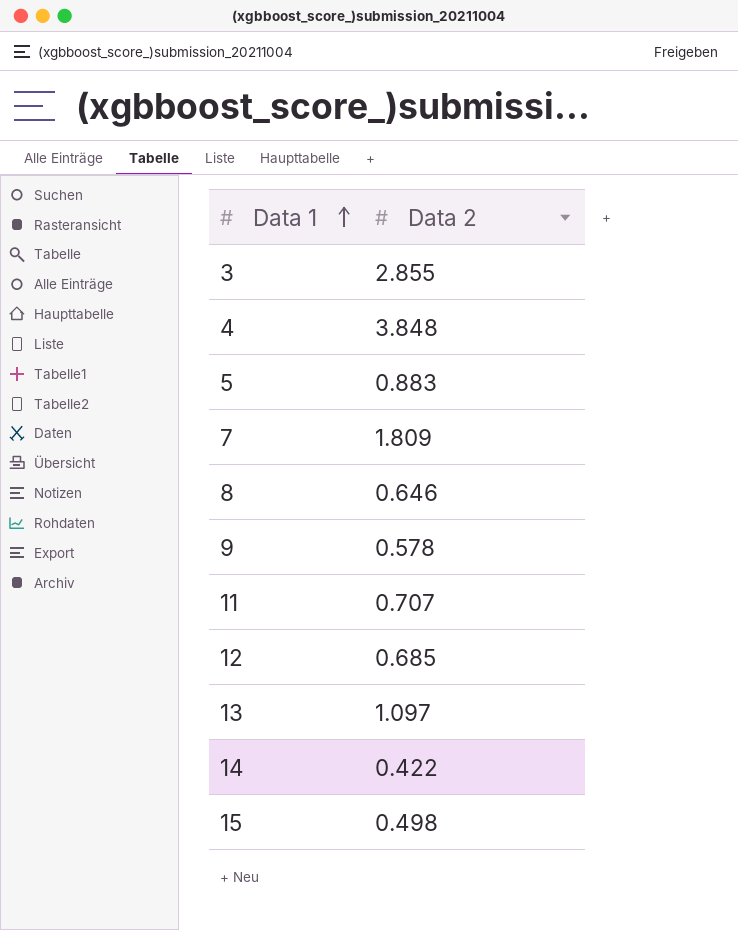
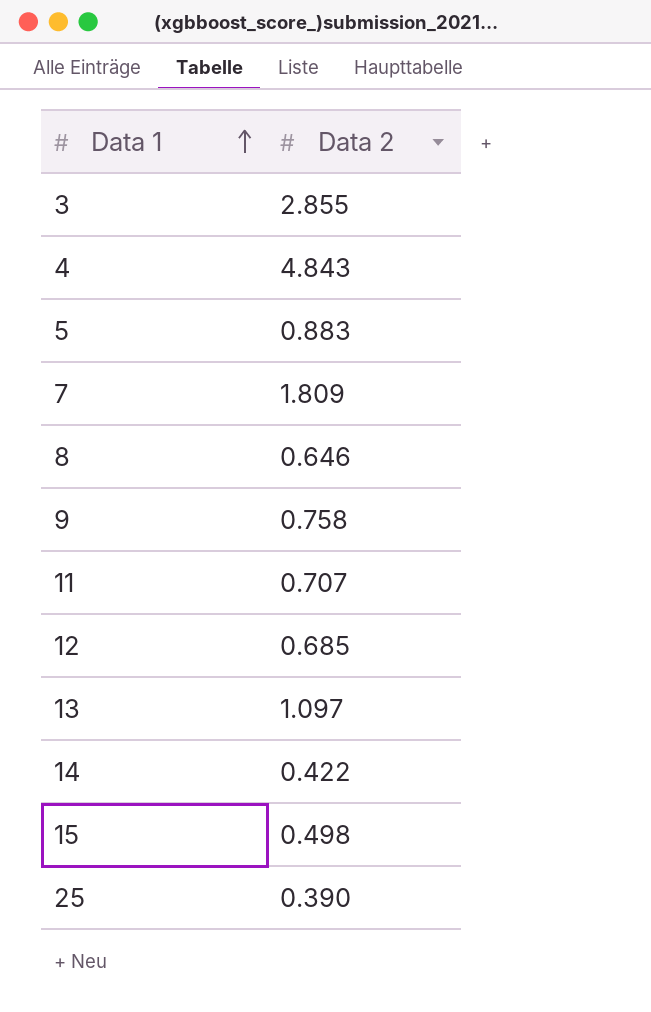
4 | Data 2: 3.848 -> 4.843
9 | Data 2: 0.578 -> 0.758
row 25: none -> 0.390

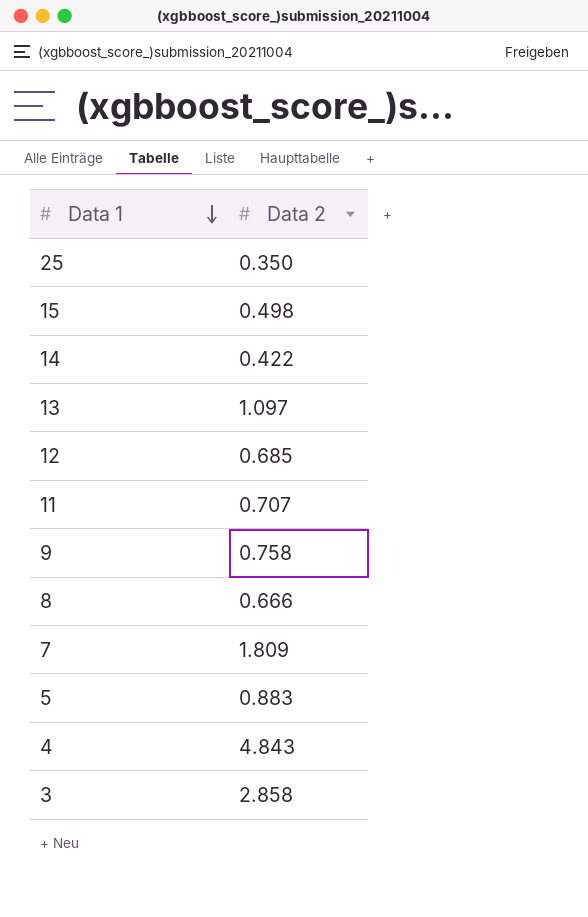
row order: Data 1 ascending -> Data 1 descending
25 | Data 2: 0.390 -> 0.350
8 | Data 2: 0.646 -> 0.666
3 | Data 2: 2.855 -> 2.858

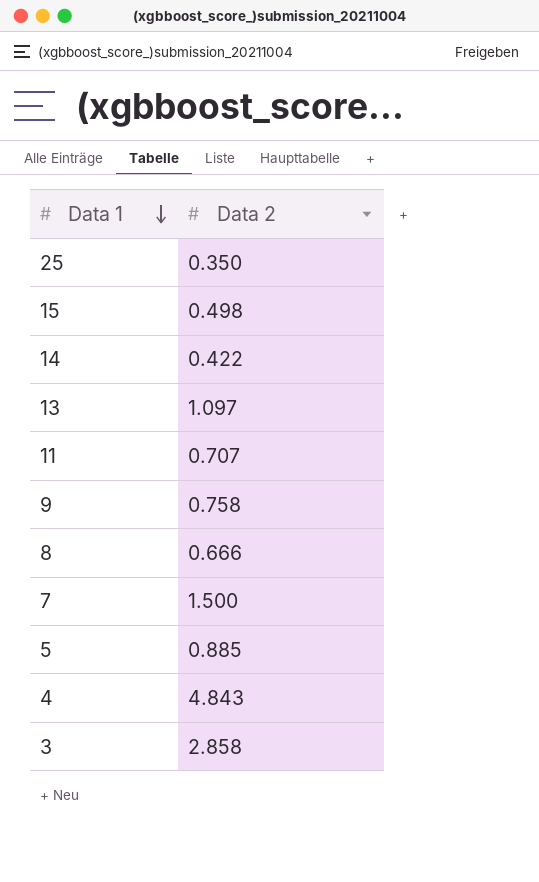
row 12: 0.685 -> none
7 | Data 2: 1.809 -> 1.500
5 | Data 2: 0.883 -> 0.885

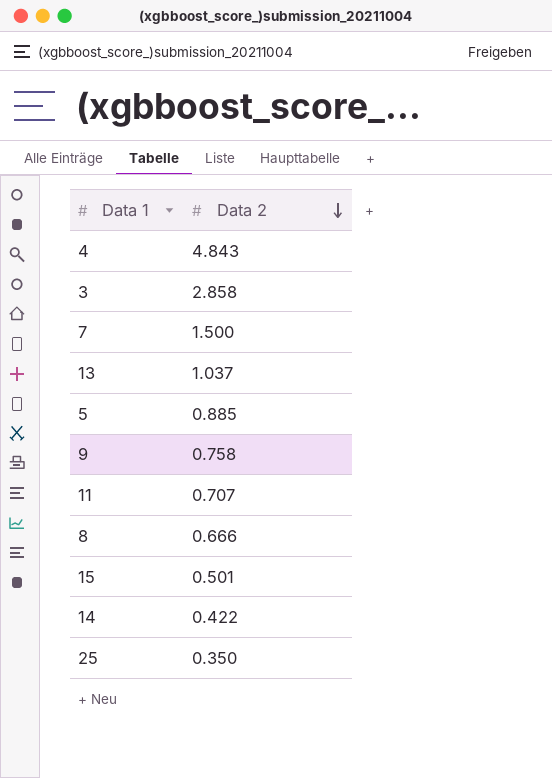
row order: Data 1 descending -> Data 2 descending
13 | Data 2: 1.097 -> 1.037
15 | Data 2: 0.498 -> 0.501

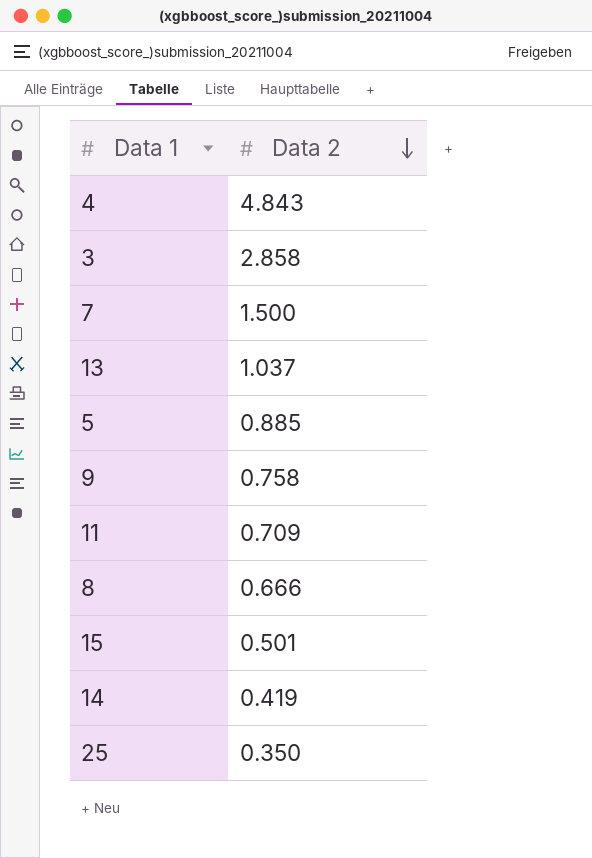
11 | Data 2: 0.707 -> 0.709
14 | Data 2: 0.422 -> 0.419

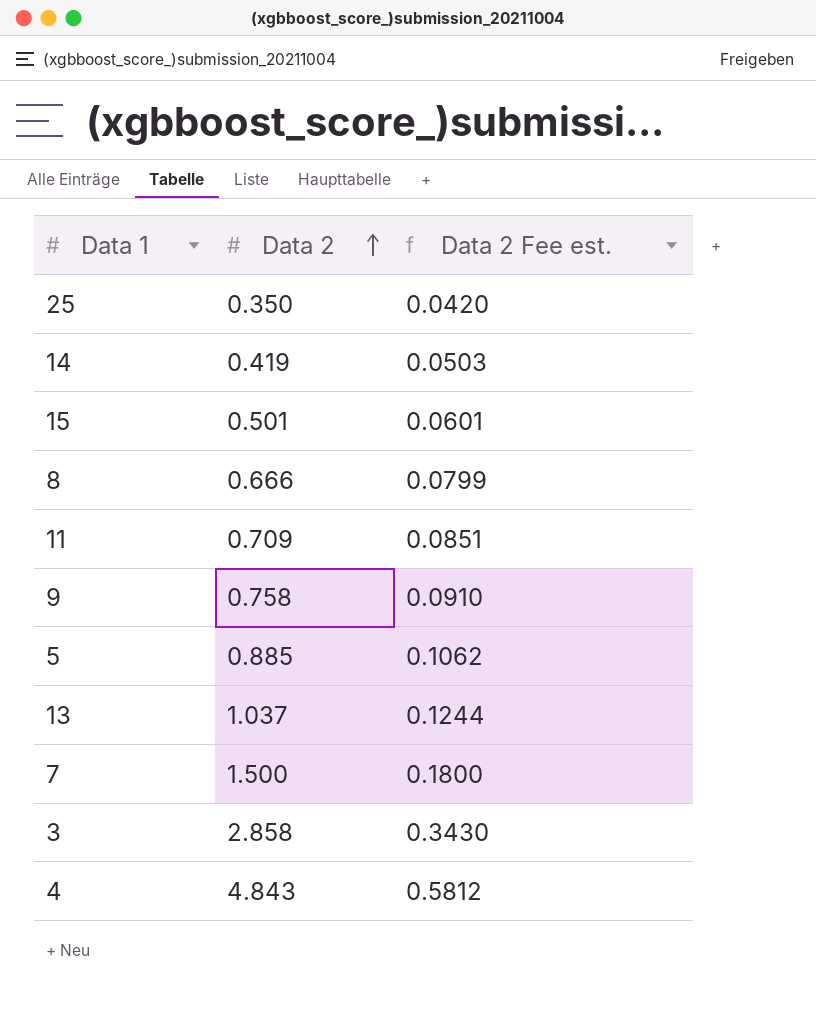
row order: Data 2 descending -> Data 2 ascending
column Data 2 Fee est. | formula: none -> [Data 2] * 0.12

